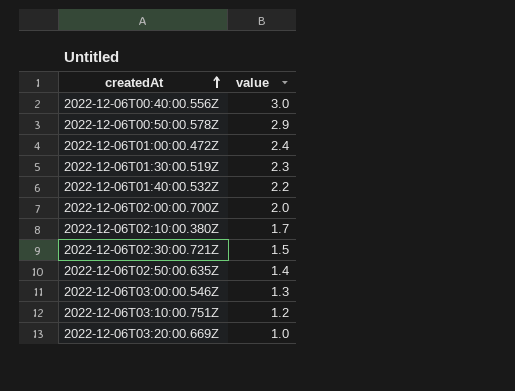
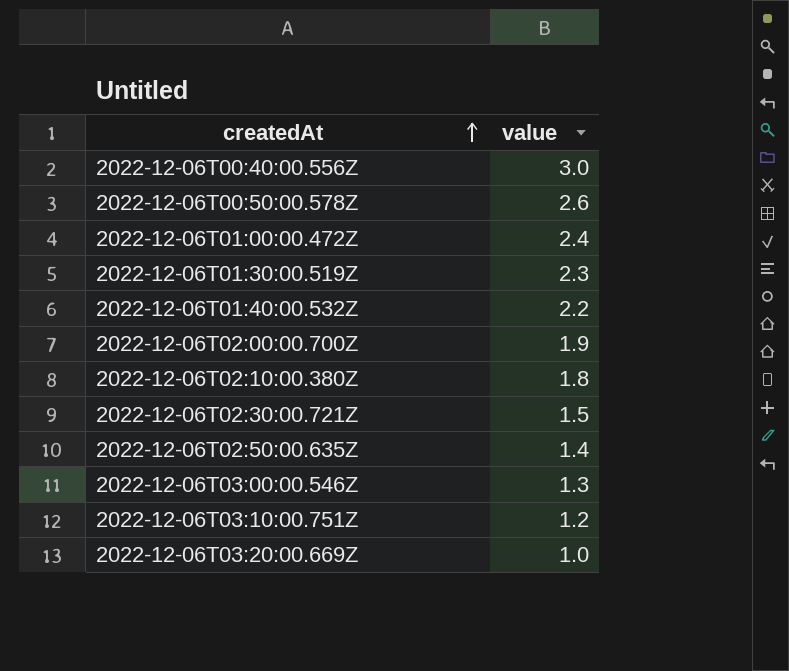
2022-12-06T00:50:00.578Z | value: 2.9 -> 2.6
2022-12-06T02:00:00.700Z | value: 2.0 -> 1.9
2022-12-06T02:10:00.380Z | value: 1.7 -> 1.8

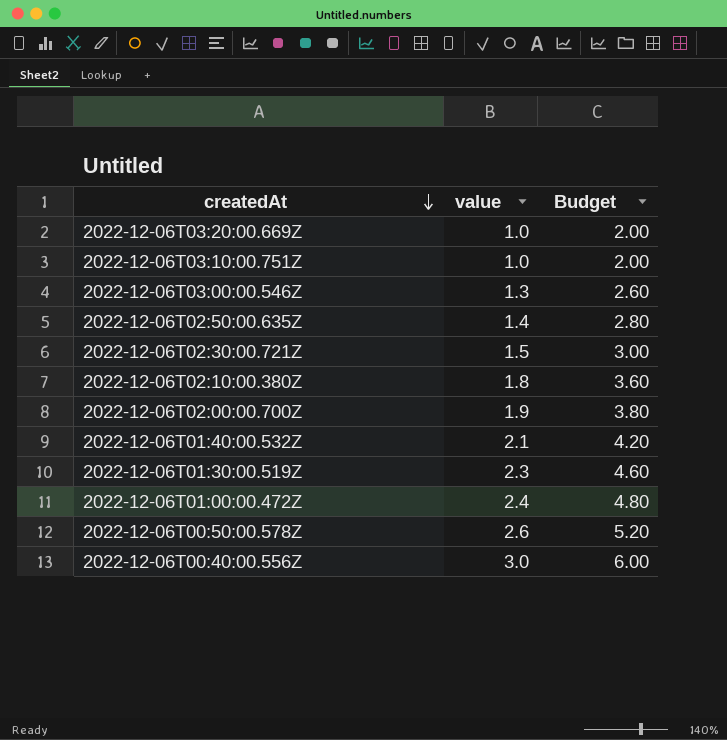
row order: createdAt ascending -> createdAt descending
column Budget | formula: none -> [value] * 2
2022-12-06T03:10:00.751Z | value: 1.2 -> 1.0
2022-12-06T01:40:00.532Z | value: 2.2 -> 2.1

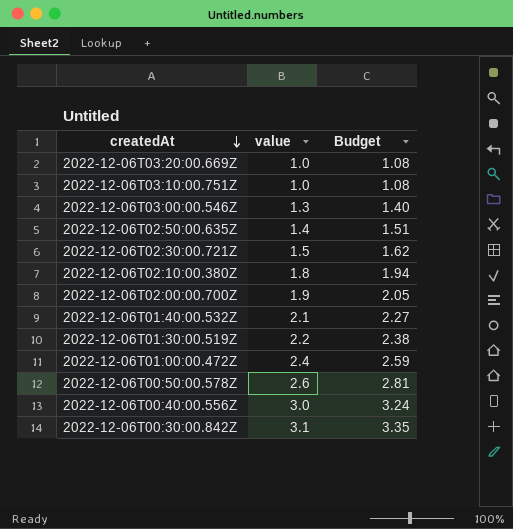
column Budget | formula: [value] * 2 -> [value] * 1.08
2022-12-06T01:30:00.519Z | value: 2.3 -> 2.2
row 2022-12-06T00:30:00.842Z: none -> 3.1 | 3.35

